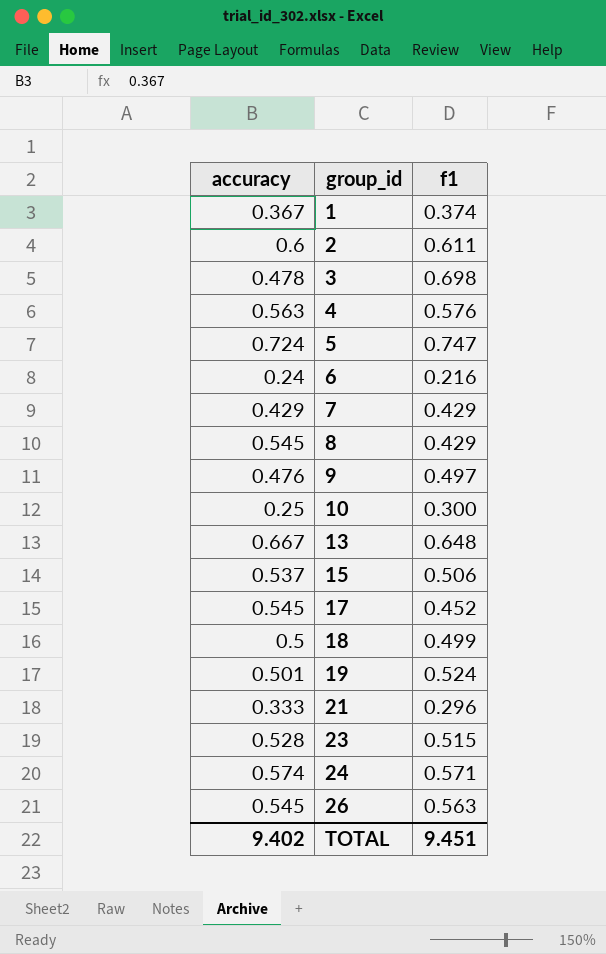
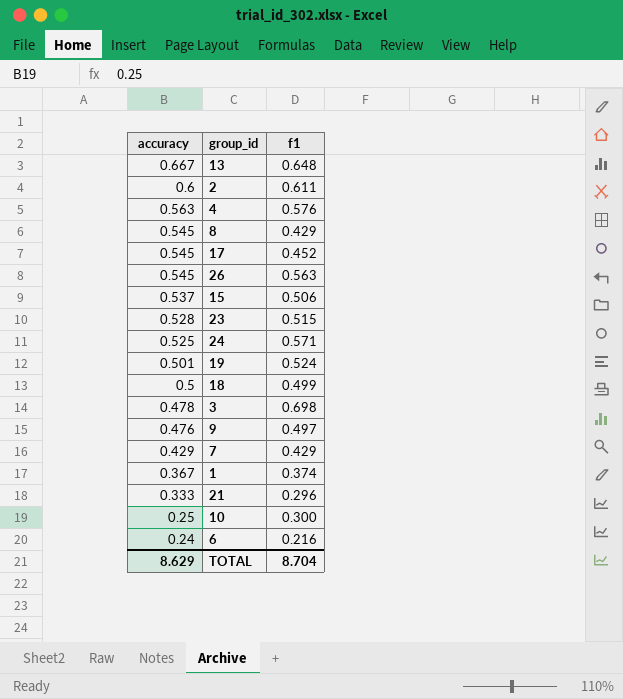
row order: group_id ascending -> accuracy descending
row 5: 0.724 | 0.747 -> none
24 | accuracy: 0.574 -> 0.525
TOTAL | accuracy: 9.402 -> 8.629
TOTAL | f1: 9.451 -> 8.704

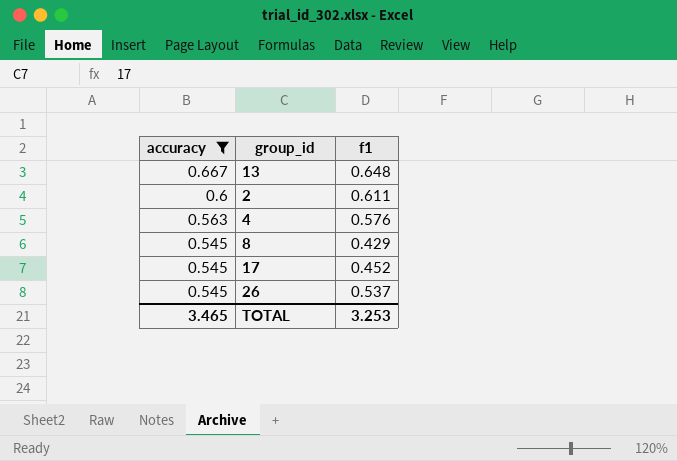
filter: none -> accuracy >= 0.545
26 | f1: 0.563 -> 0.537
TOTAL | accuracy: 8.629 -> 3.465
TOTAL | f1: 8.704 -> 3.253

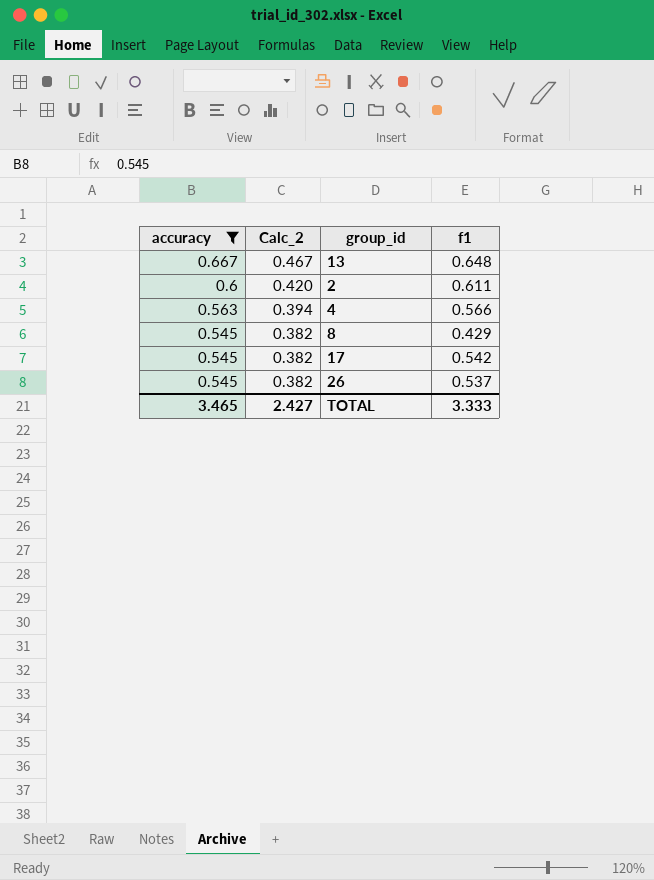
column Calc_2 | formula: none -> [accuracy] * 0.7
4 | f1: 0.576 -> 0.566
17 | f1: 0.452 -> 0.542
TOTAL | f1: 3.253 -> 3.333

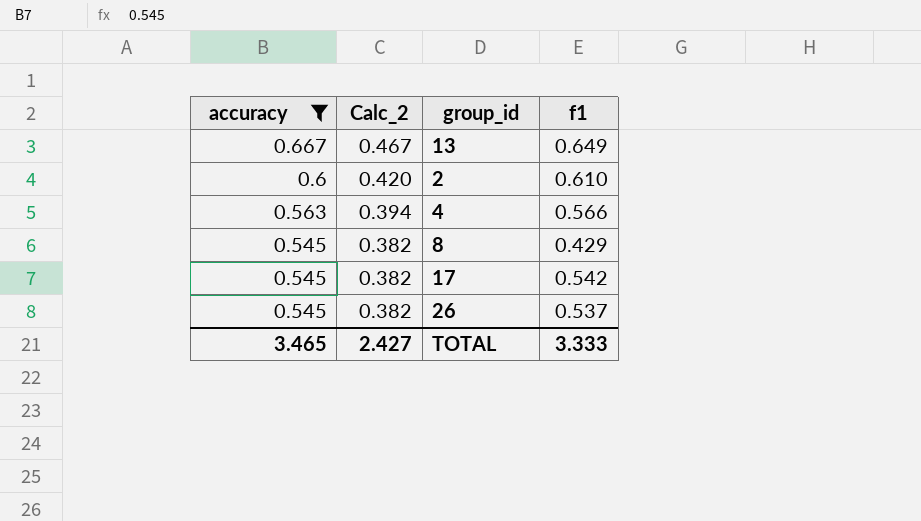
13 | f1: 0.648 -> 0.649
2 | f1: 0.611 -> 0.610

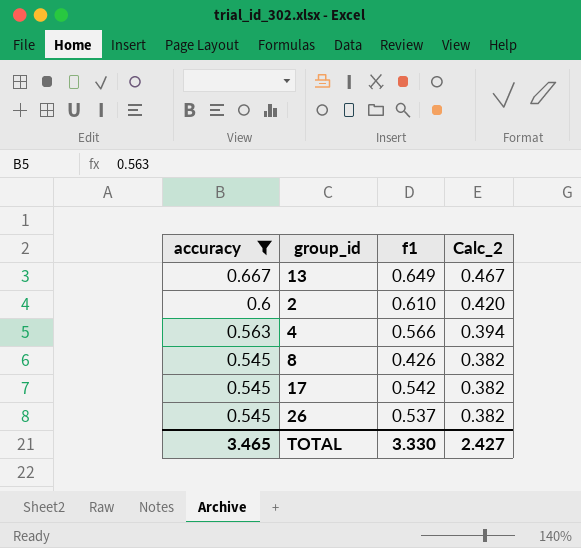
column Calc_2 | position: 2 -> 4
8 | f1: 0.429 -> 0.426
TOTAL | f1: 3.333 -> 3.330

